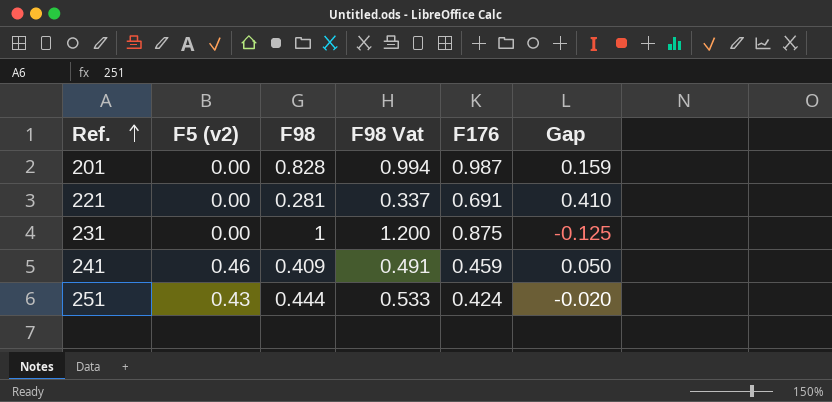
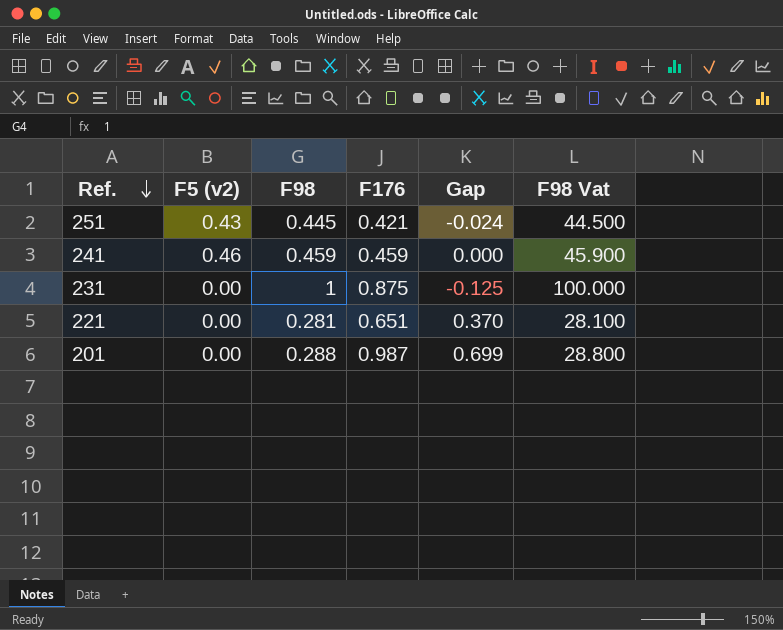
row order: Ref. ascending -> Ref. descending
column F98 Vat | formula: [F98] * 1.2 -> [F98] * 100
column F98 Vat | position: 4 -> 6
251 | F98: 0.444 -> 0.445
251 | F176: 0.424 -> 0.421
251 | Gap: -0.020 -> -0.024
241 | F98: 0.409 -> 0.459
241 | Gap: 0.050 -> 0.000
221 | F176: 0.691 -> 0.651
221 | Gap: 0.410 -> 0.370
201 | F98: 0.828 -> 0.288
201 | Gap: 0.159 -> 0.699

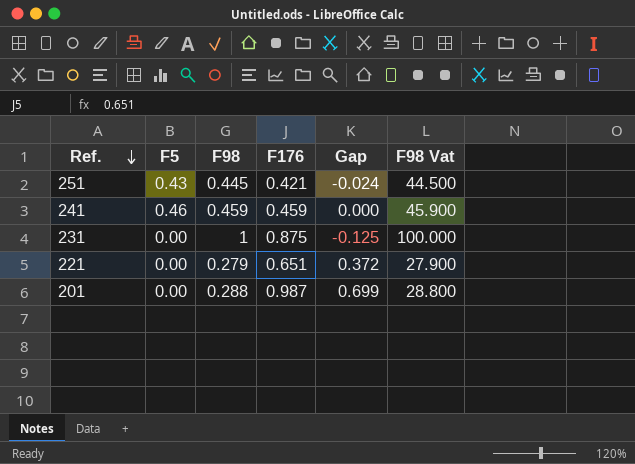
column name: F5 (v2) -> F5
221 | F98: 0.281 -> 0.279
221 | Gap: 0.370 -> 0.372
221 | F98 Vat: 28.100 -> 27.900

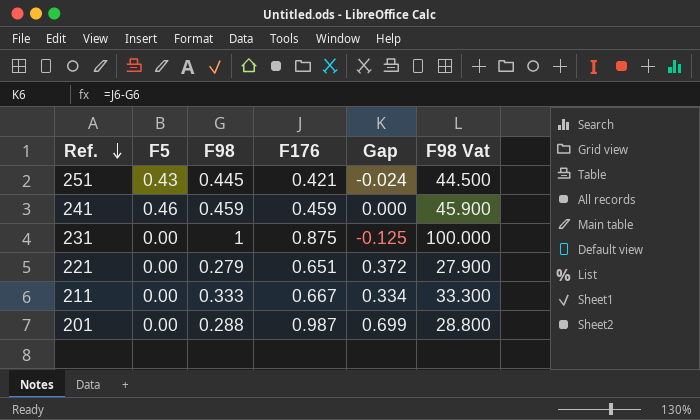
row 211: none -> 0.00 | 0.333 | 0.667 | 0.334 | 33.300

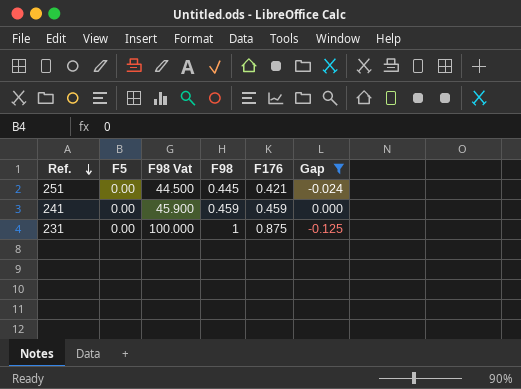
filter: none -> Gap <= 0.000
column F98 Vat | position: 6 -> 3
251 | F5: 0.43 -> 0.00
241 | F5: 0.46 -> 0.00

